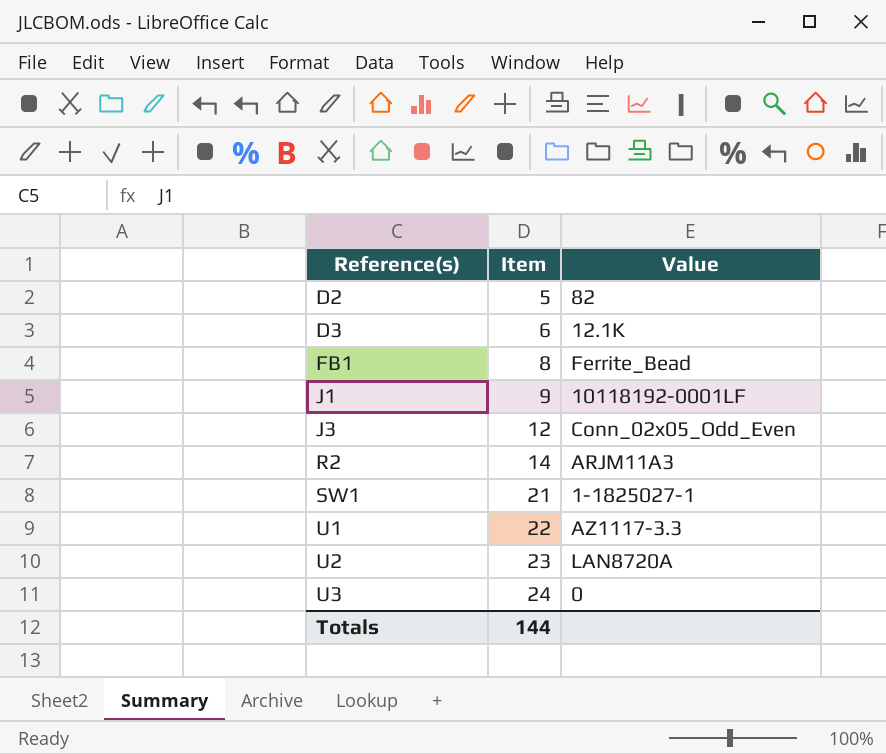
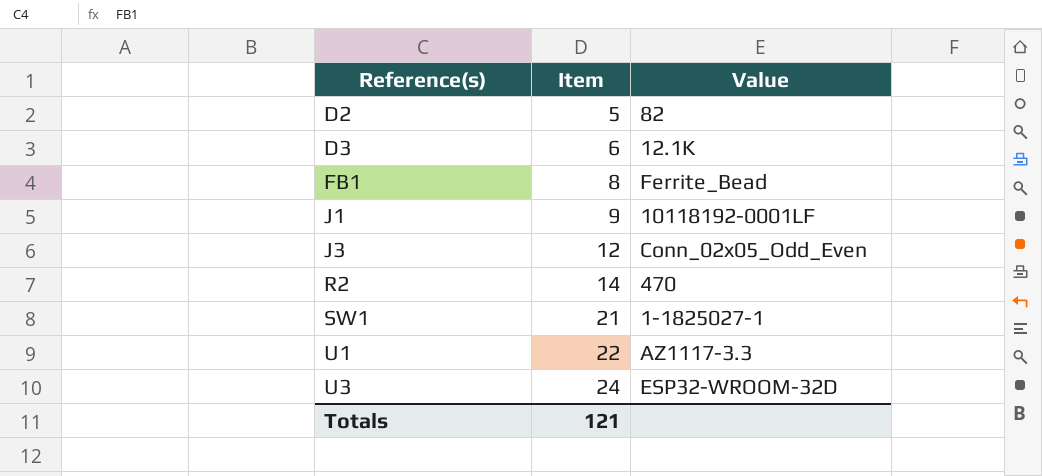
row U2: 23 | LAN8720A -> none
R2 | Value: ARJM11A3 -> 470
U3 | Value: 0 -> ESP32-WROOM-32D
Totals | Item: 144 -> 121

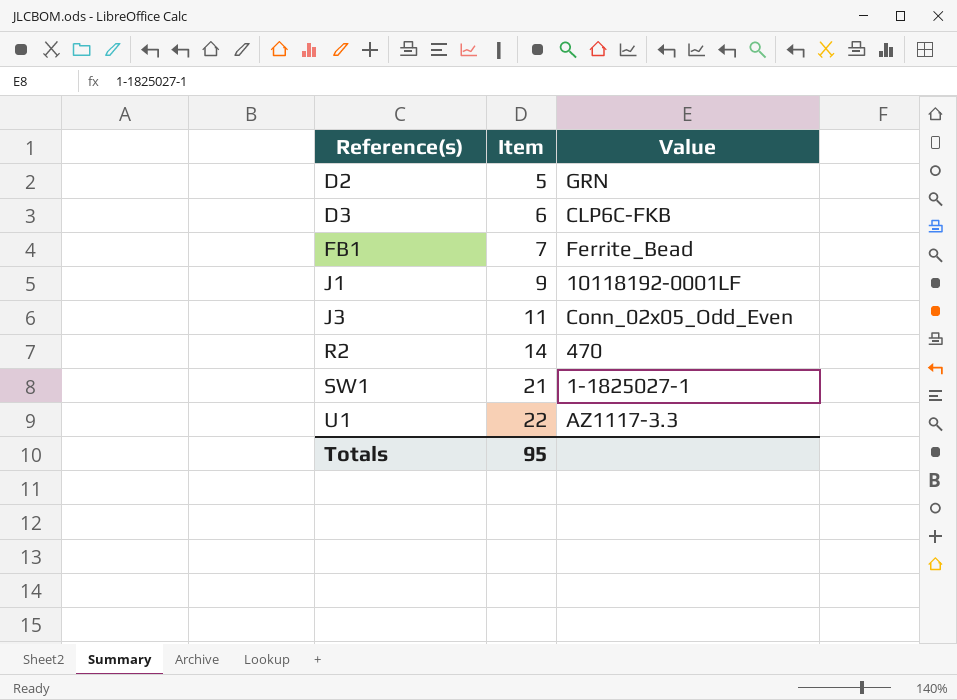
row U3: 24 | ESP32-WROOM-32D -> none
D2 | Value: 82 -> GRN
D3 | Value: 12.1K -> CLP6C-FKB
FB1 | Item: 8 -> 7
J3 | Item: 12 -> 11
Totals | Item: 121 -> 95

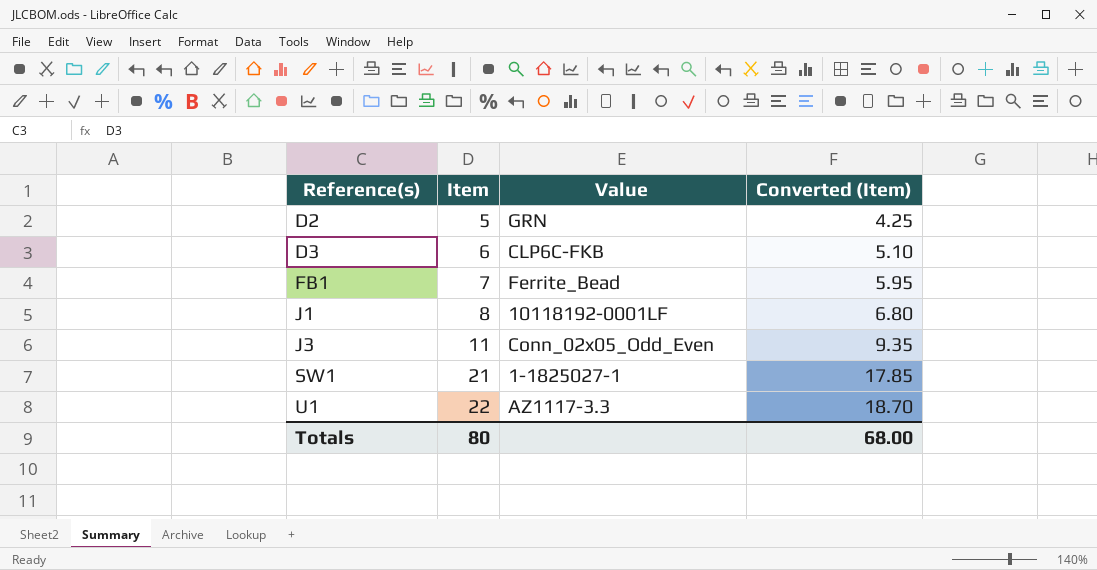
column Converted (Item) | formula: none -> [Item] * 0.85
row R2: 14 | 470 -> none
J1 | Item: 9 -> 8
Totals | Item: 95 -> 80

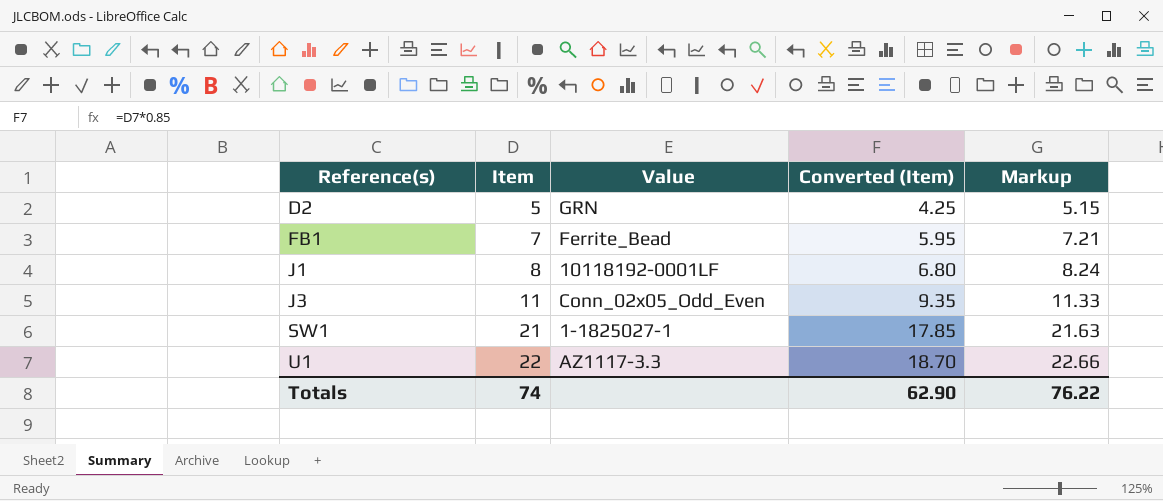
column Markup | formula: none -> [Item] * 1.03
row D3: 6 | CLP6C-FKB | 5.10 -> none
Totals | Item: 80 -> 74
Totals | Converted (Item): 68.00 -> 62.90

